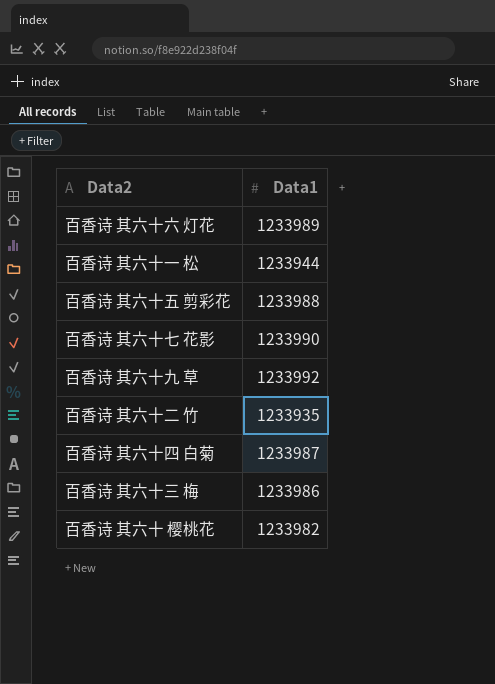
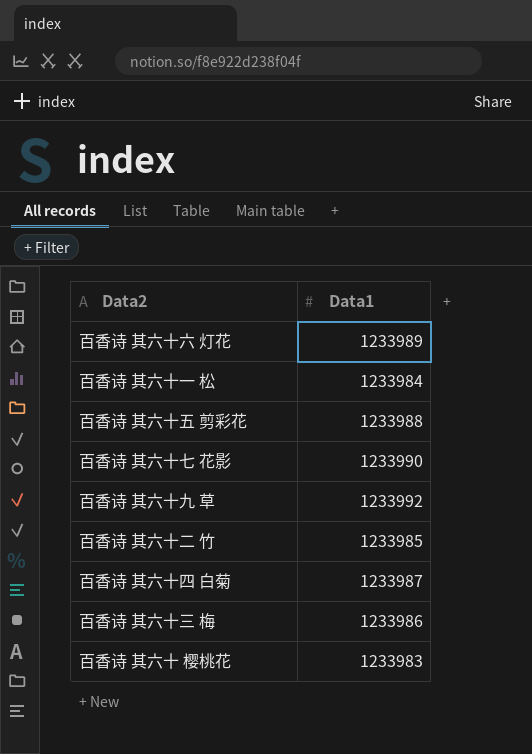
百香诗 其六十一 松 | Data1: 1233944 -> 1233984
百香诗 其六十二 竹 | Data1: 1233935 -> 1233985
百香诗 其六十 樱桃花 | Data1: 1233982 -> 1233983

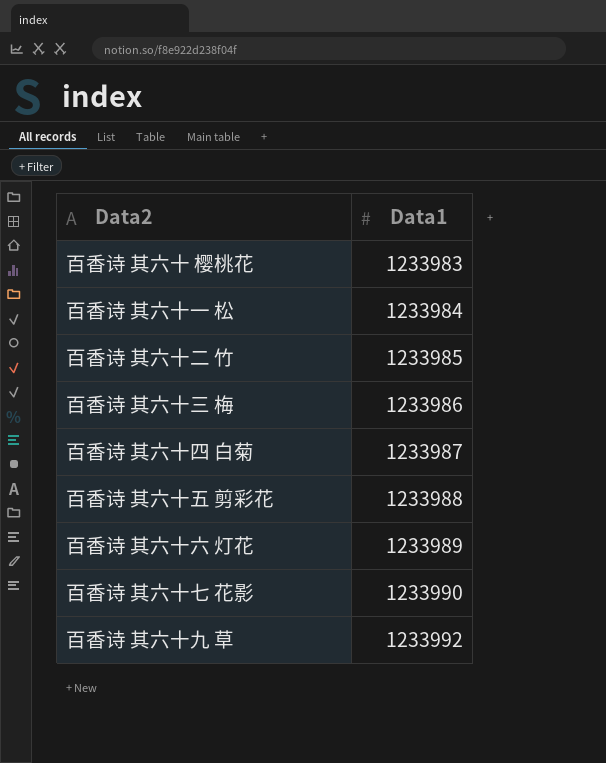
row order: none -> Data1 ascending

